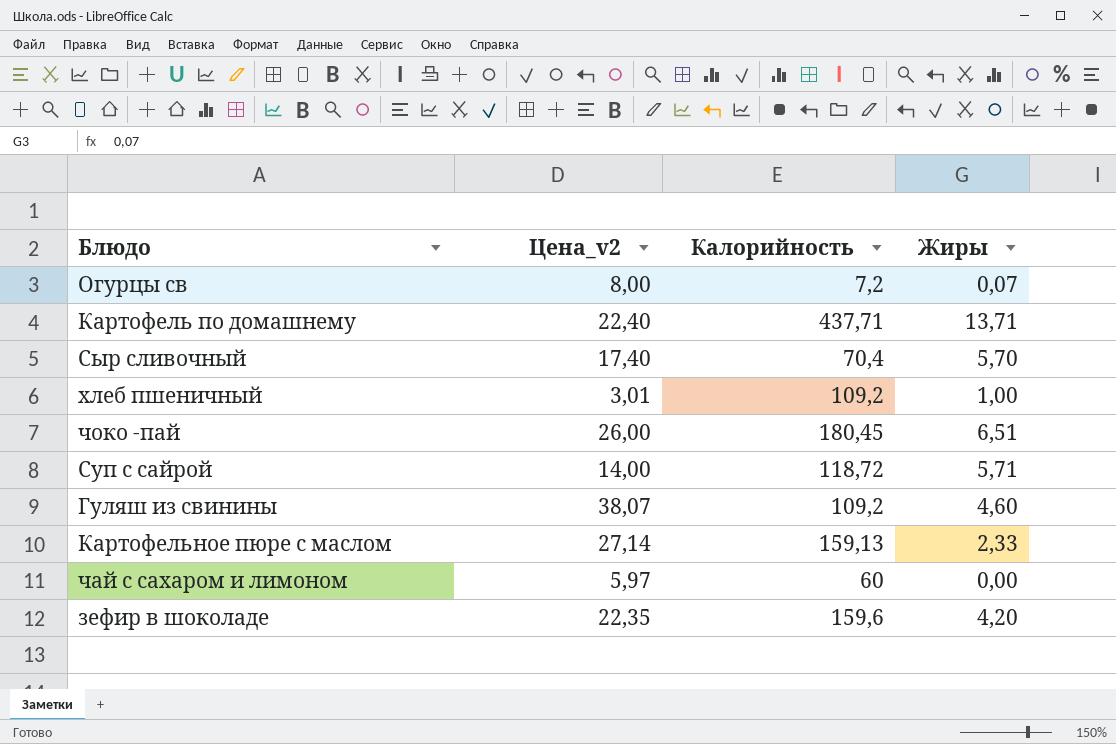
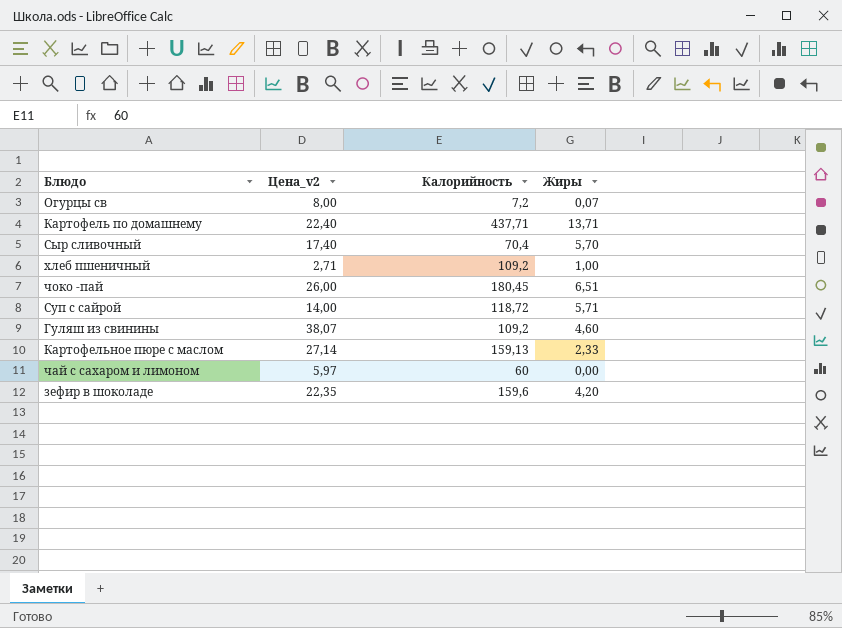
хлеб пшеничный | Цена_v2: 3,01 -> 2,71

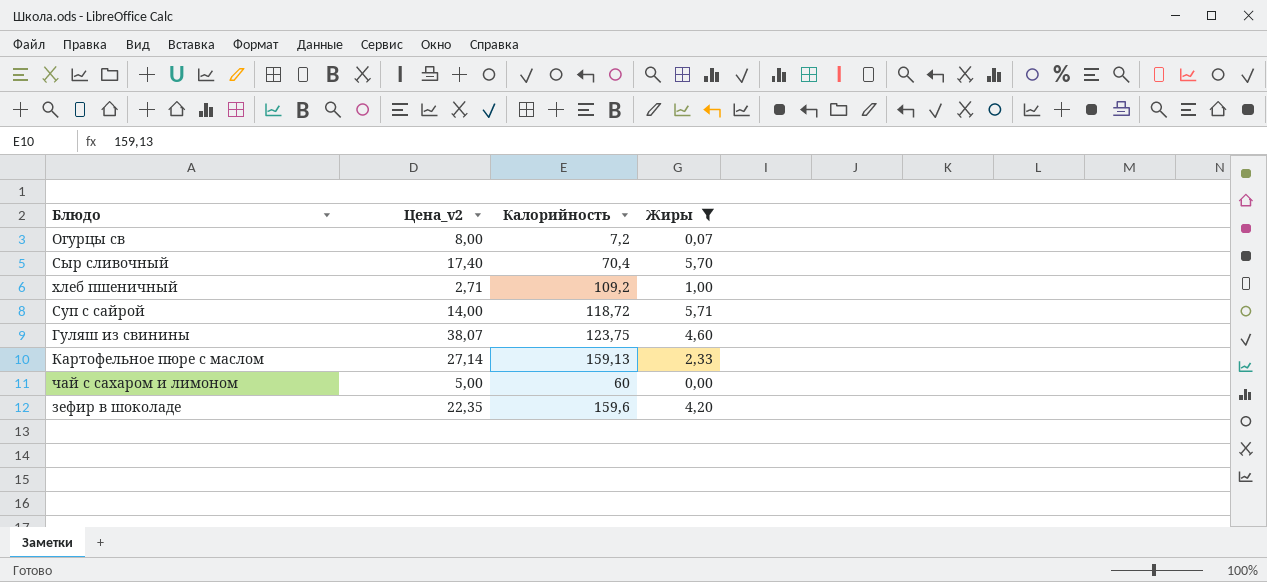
filter: none -> Жиры <= 5,71
Гуляш из свинины | Калорийность: 109,2 -> 123,75
чай с сахаром и лимоном | Цена_v2: 5,97 -> 5,00

